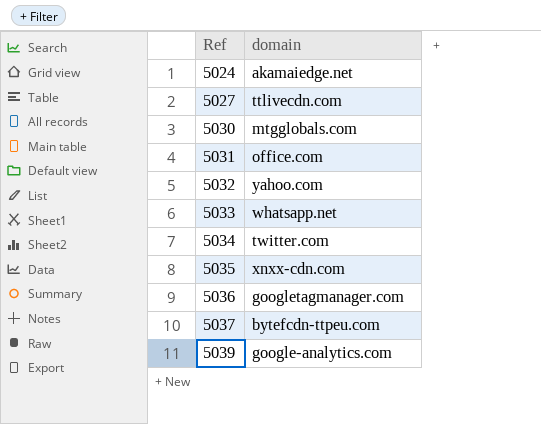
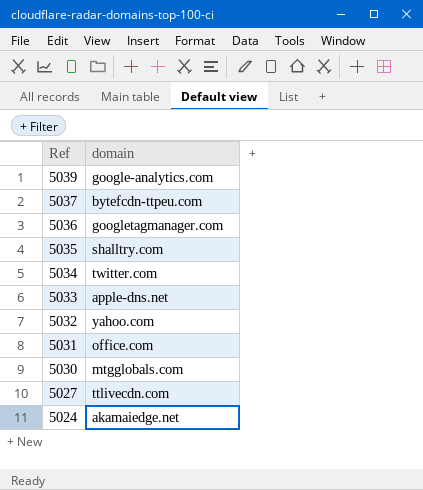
row order: Ref ascending -> Ref descending
5035 | domain: xnxx-cdn.com -> shalltry.com
5033 | domain: whatsapp.net -> apple-dns.net

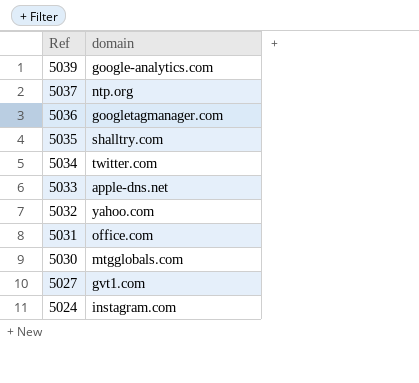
5037 | domain: bytefcdn-ttpeu.com -> ntp.org
5027 | domain: ttlivecdn.com -> gvt1.com
5024 | domain: akamaiedge.net -> instagram.com

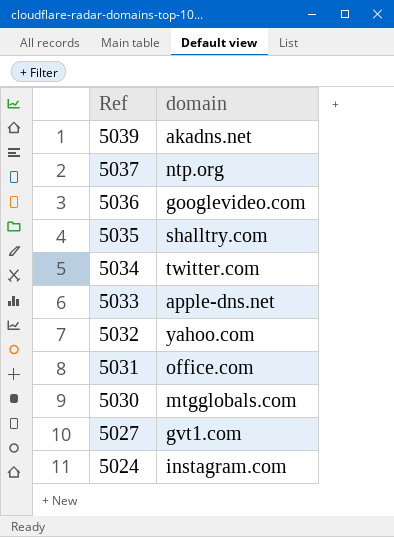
5039 | domain: google-analytics.com -> akadns.net
5036 | domain: googletagmanager.com -> googlevideo.com

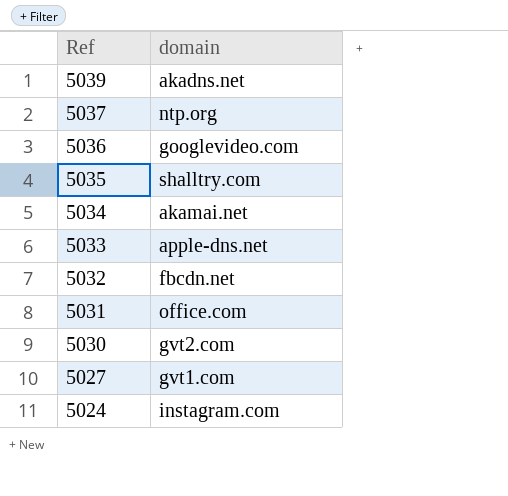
5034 | domain: twitter.com -> akamai.net
5032 | domain: yahoo.com -> fbcdn.net
5030 | domain: mtgglobals.com -> gvt2.com

